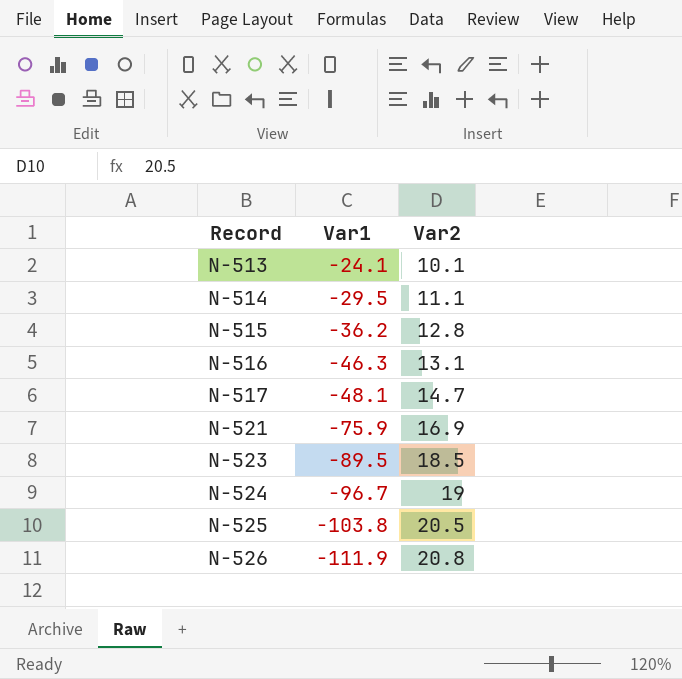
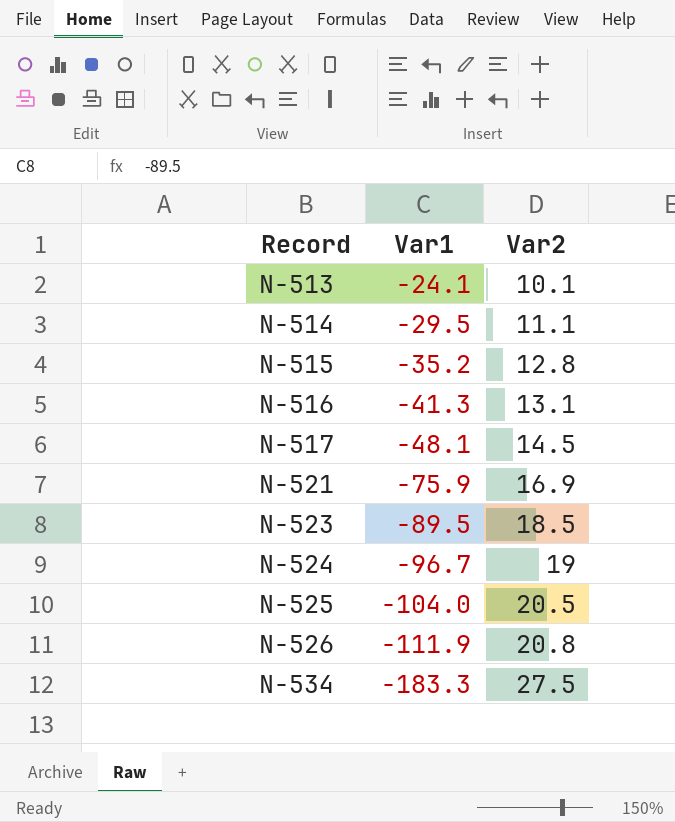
N-515 | Var1: -36.2 -> -35.2
N-516 | Var1: -46.3 -> -41.3
N-517 | Var2: 14.7 -> 14.5
N-525 | Var1: -103.8 -> -104.0
row N-534: none -> -183.3 | 27.5

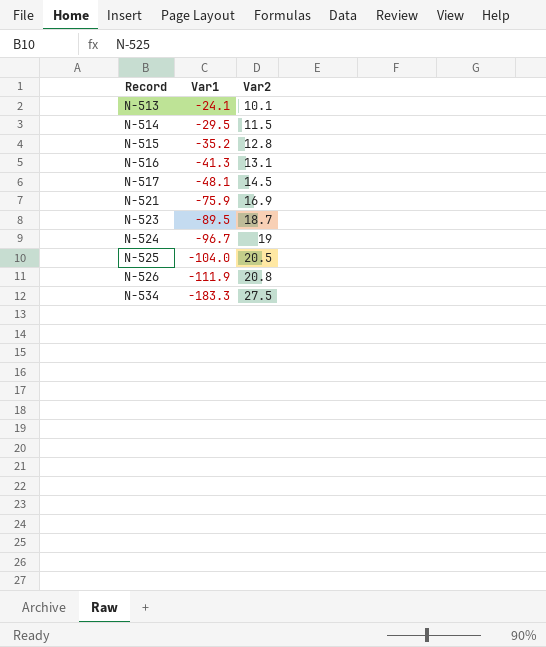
N-514 | Var2: 11.1 -> 11.5
N-523 | Var2: 18.5 -> 18.7

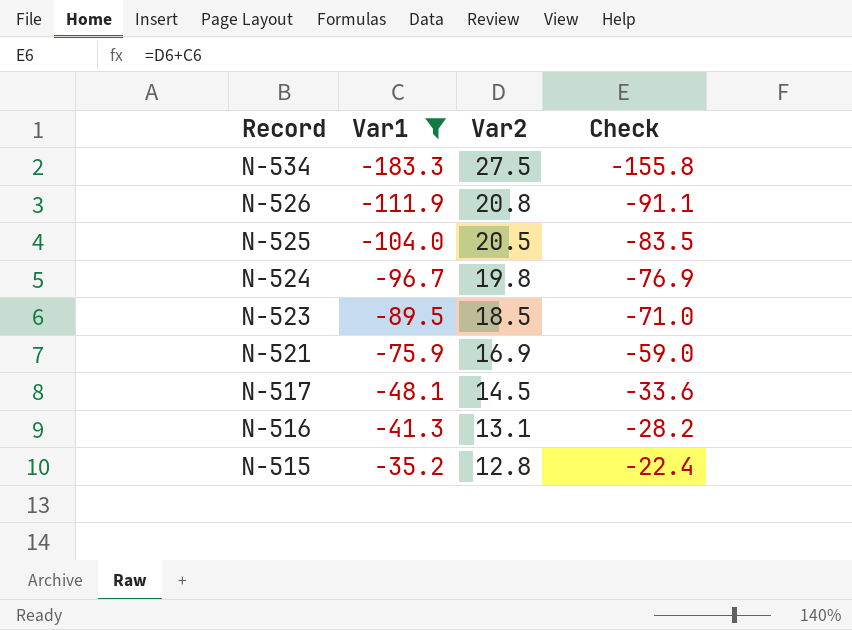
filter: none -> Var1 <= -35.2
row order: Record ascending -> Record descending
column Check | formula: none -> [Var1] + [Var2]
N-524 | Var2: 19 -> 19.8
N-523 | Var2: 18.7 -> 18.5

